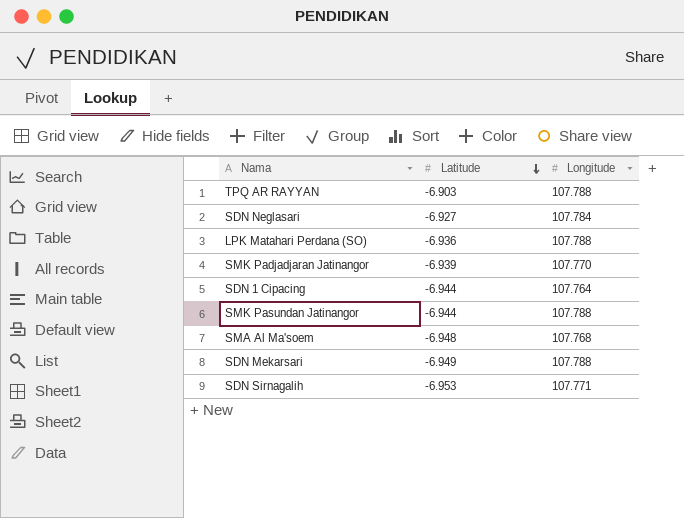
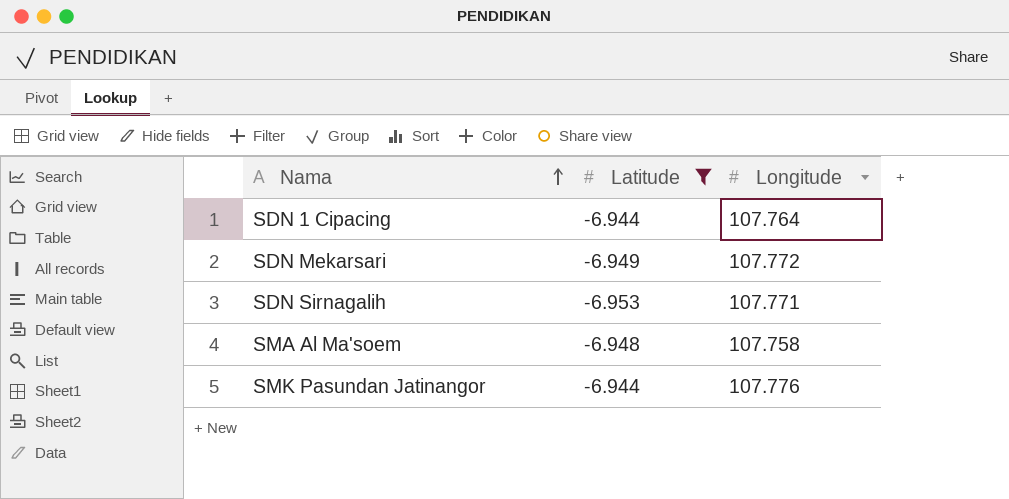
filter: none -> Latitude <= -6.944
row order: Latitude descending -> Nama ascending
SDN Mekarsari | Longitude: 107.788 -> 107.772
SMA Al Ma'soem | Longitude: 107.768 -> 107.758
SMK Pasundan Jatinangor | Longitude: 107.788 -> 107.776

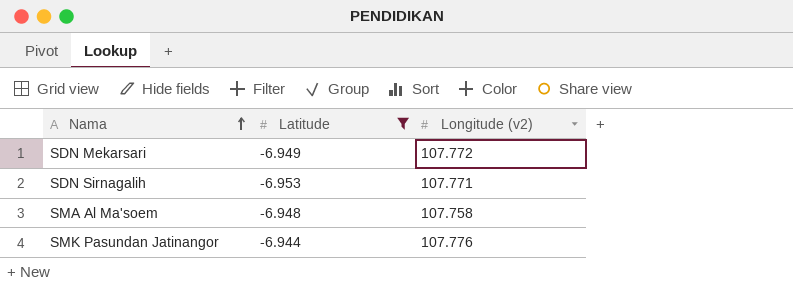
column name: Longitude -> Longitude (v2)
row SDN 1 Cipacing: -6.944 | 107.764 -> none

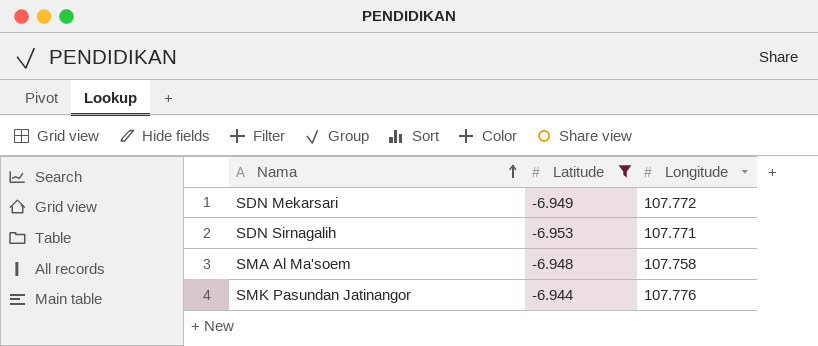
column name: Longitude (v2) -> Longitude

